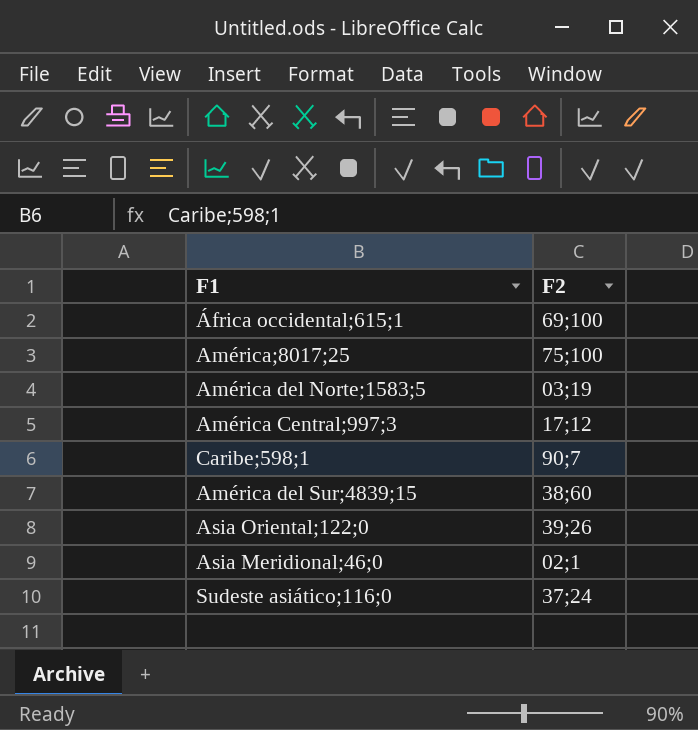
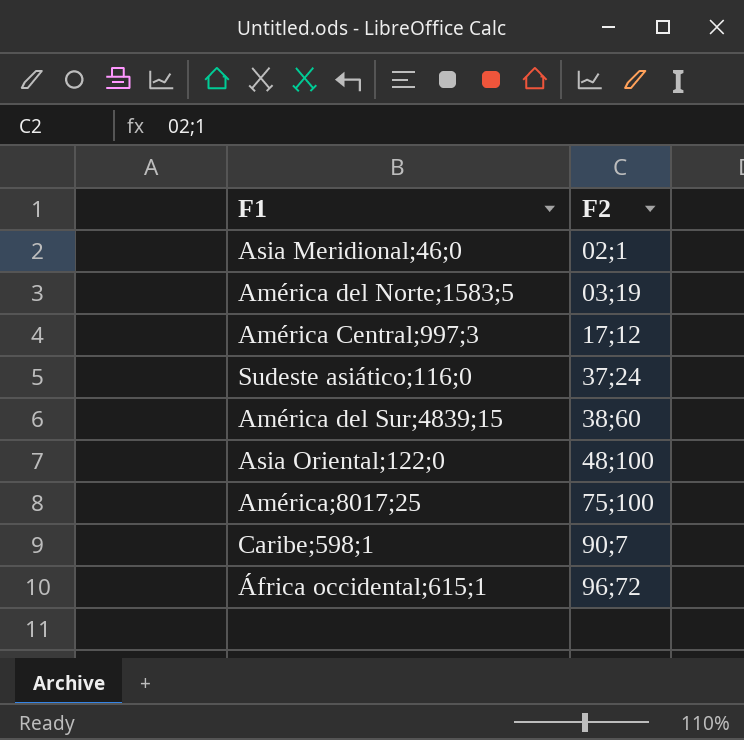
row order: none -> F2 ascending
Asia Oriental;122;0 | F2: 39;26 -> 48;100
África occidental;615;1 | F2: 69;100 -> 96;72

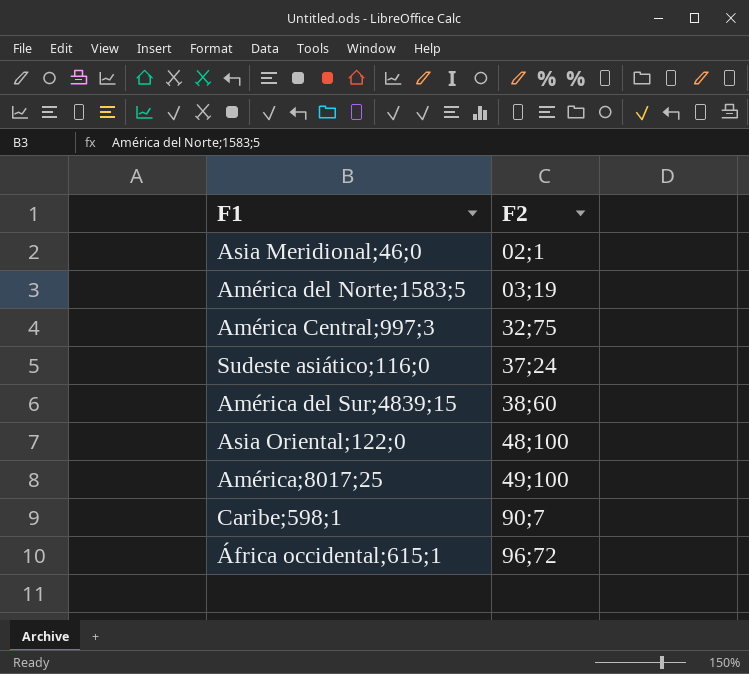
América Central;997;3 | F2: 17;12 -> 32;75
América;8017;25 | F2: 75;100 -> 49;100

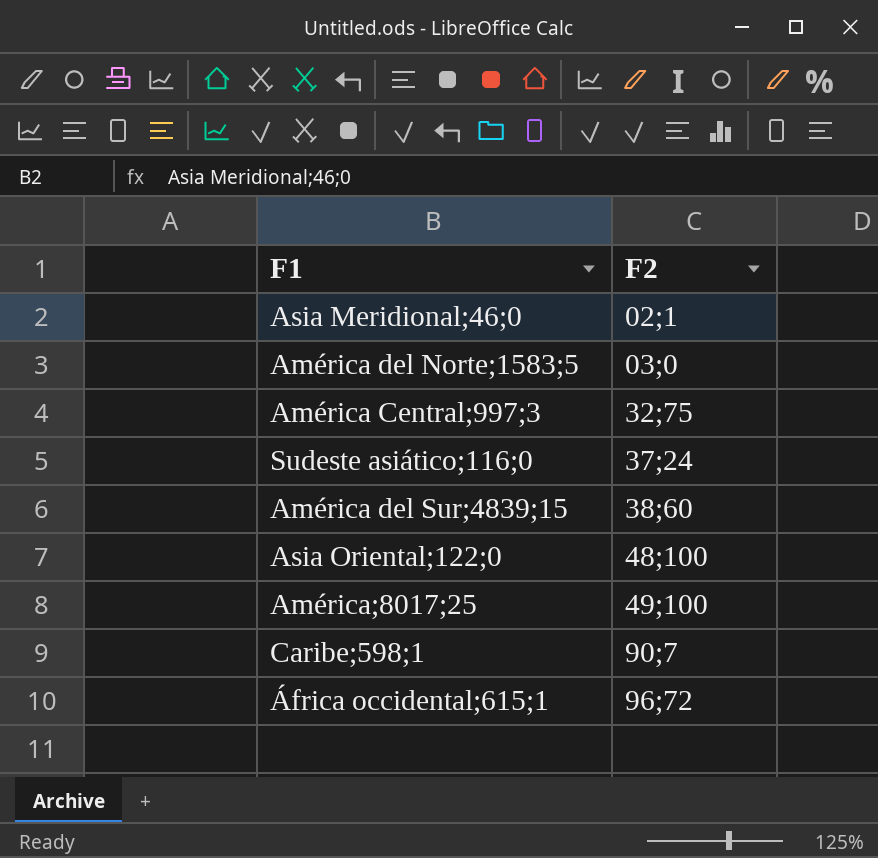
América del Norte;1583;5 | F2: 03;19 -> 03;0

